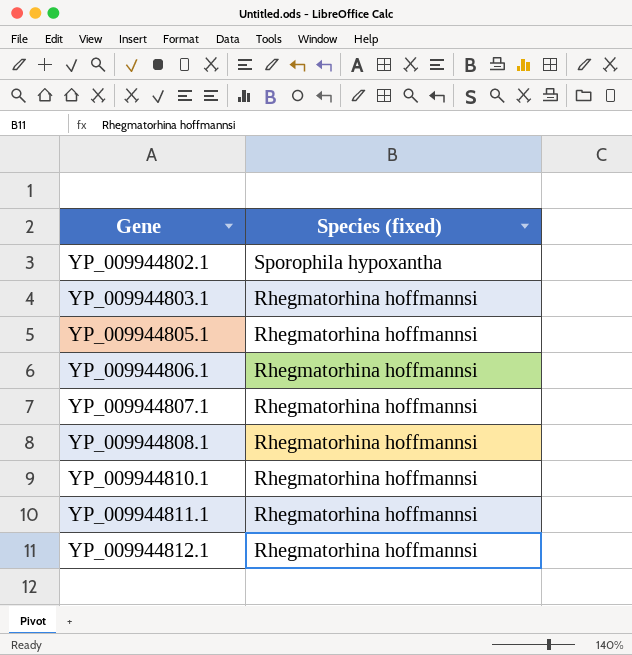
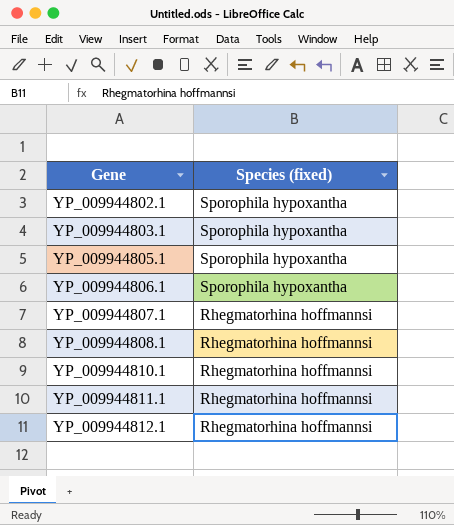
YP_009944803.1 | Species (fixed): Rhegmatorhina hoffmannsi -> Sporophila hypoxantha
YP_009944805.1 | Species (fixed): Rhegmatorhina hoffmannsi -> Sporophila hypoxantha
YP_009944806.1 | Species (fixed): Rhegmatorhina hoffmannsi -> Sporophila hypoxantha

